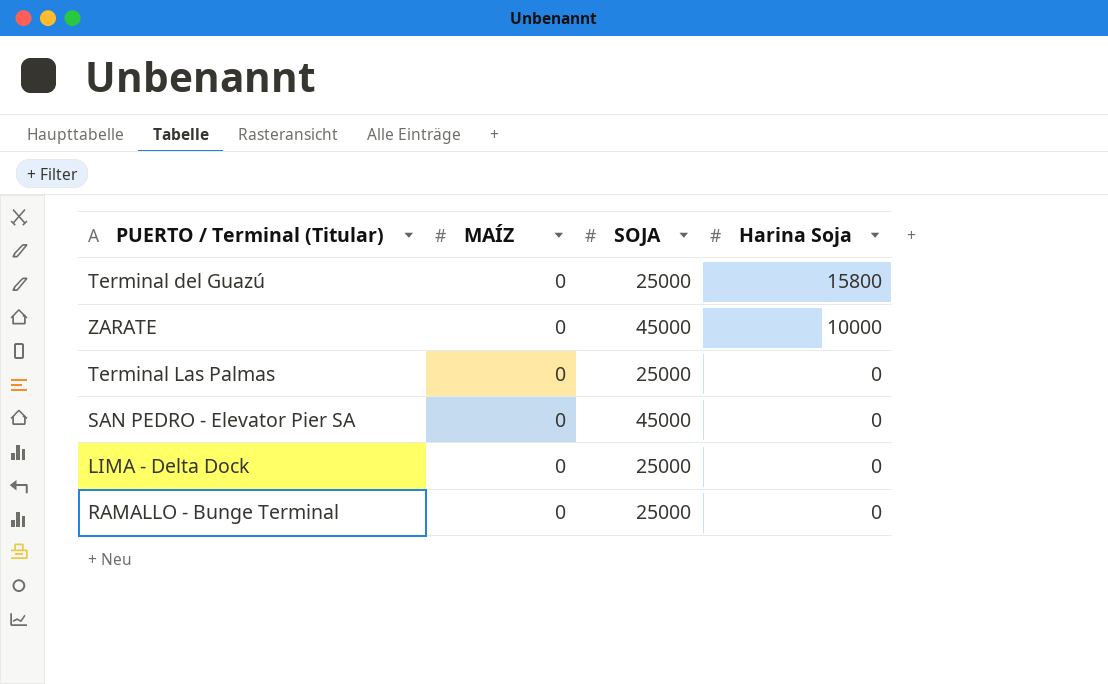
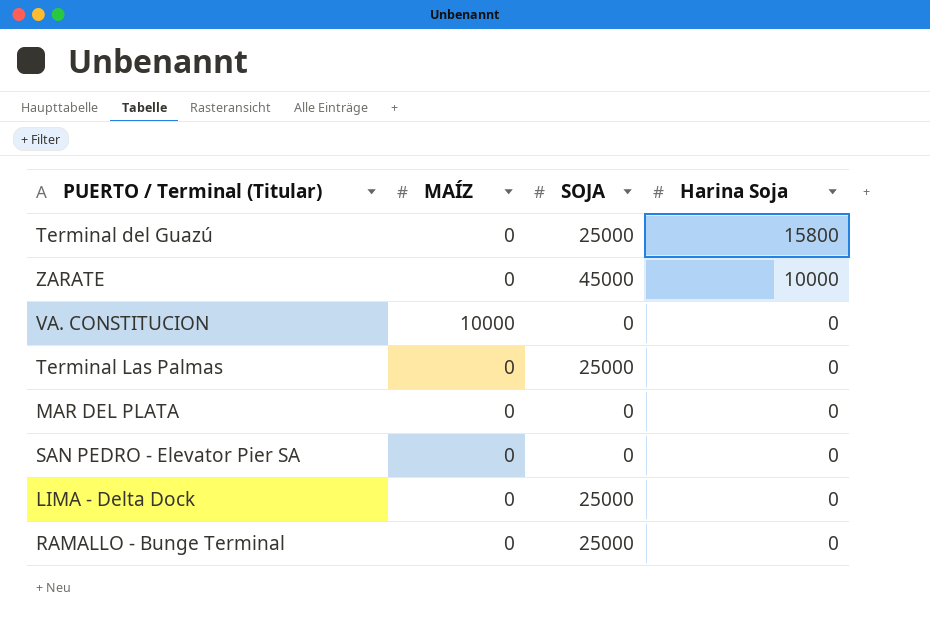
row VA. CONSTITUCION: none -> 10000 | 0 | 0
row MAR DEL PLATA: none -> 0 | 0 | 0
SAN PEDRO - Elevator Pier SA | SOJA: 45000 -> 0

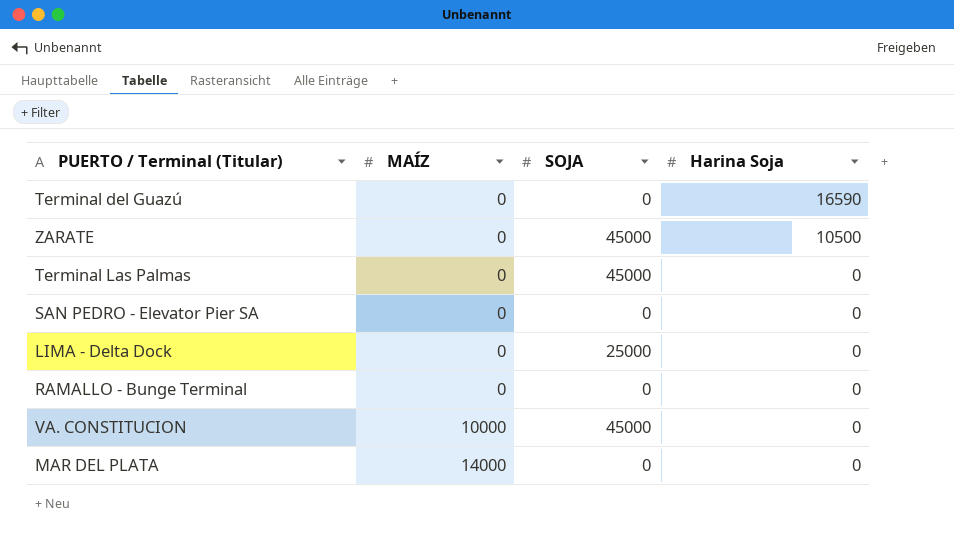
row order: Harina Soja descending -> MAÍZ ascending
Terminal del Guazú | SOJA: 25000 -> 0
Terminal del Guazú | Harina Soja: 15800 -> 16590
ZARATE | Harina Soja: 10000 -> 10500
Terminal Las Palmas | SOJA: 25000 -> 45000
RAMALLO - Bunge Terminal | SOJA: 25000 -> 0
VA. CONSTITUCION | SOJA: 0 -> 45000
MAR DEL PLATA | MAÍZ: 0 -> 14000

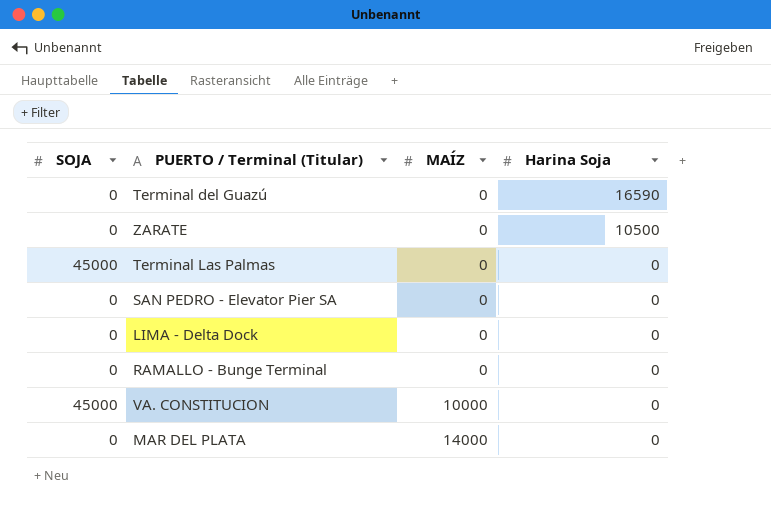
column SOJA | position: 3 -> 1
ZARATE | SOJA: 45000 -> 0
LIMA - Delta Dock | SOJA: 25000 -> 0

